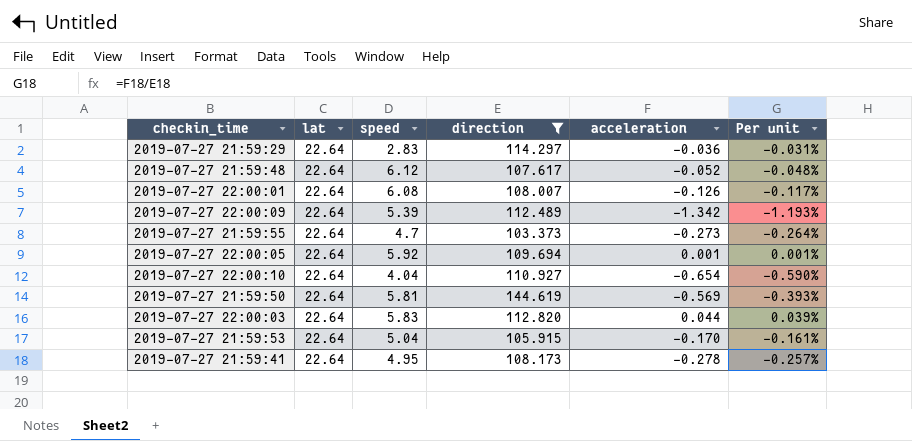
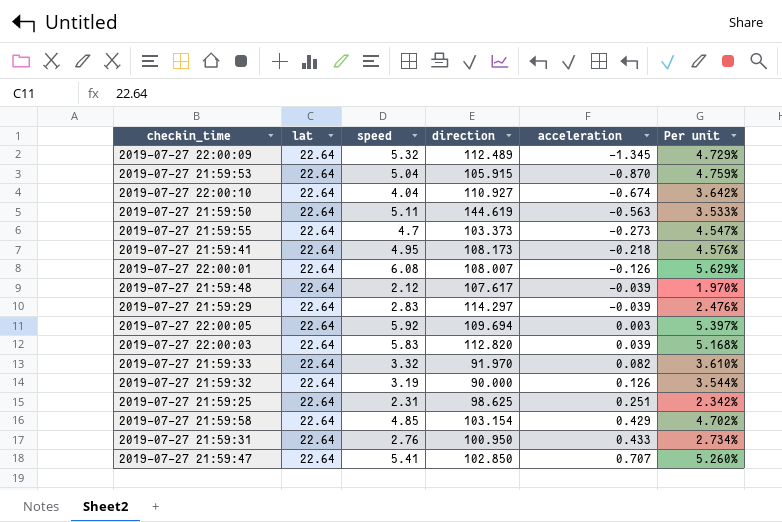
filter: direction >= 103.373 -> none
row order: none -> acceleration ascending
column Per unit | formula: [acceleration] / [direction] -> [speed] / [direction]
2019-07-27 22:00:09 | speed: 5.39 -> 5.32
2019-07-27 22:00:09 | acceleration: -1.342 -> -1.345
2019-07-27 21:59:53 | acceleration: -0.170 -> -0.870
2019-07-27 22:00:10 | acceleration: -0.654 -> -0.674
2019-07-27 21:59:50 | speed: 5.81 -> 5.11
2019-07-27 21:59:50 | acceleration: -0.569 -> -0.563
2019-07-27 21:59:41 | acceleration: -0.278 -> -0.218
2019-07-27 21:59:48 | speed: 6.12 -> 2.12
2019-07-27 21:59:48 | acceleration: -0.052 -> -0.039
2019-07-27 21:59:29 | acceleration: -0.036 -> -0.039
2019-07-27 22:00:05 | acceleration: 0.001 -> 0.003
2019-07-27 22:00:03 | acceleration: 0.044 -> 0.039

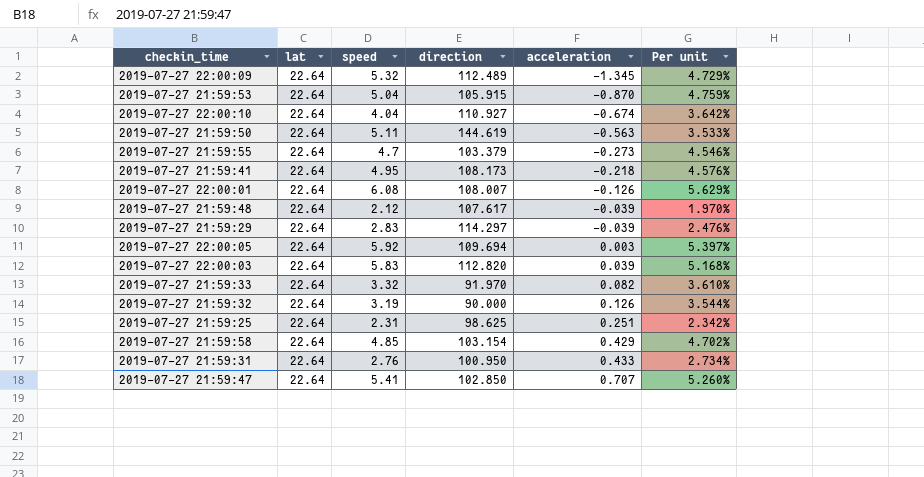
2019-07-27 21:59:55 | direction: 103.373 -> 103.379
2019-07-27 21:59:55 | Per unit: 4.547% -> 4.546%

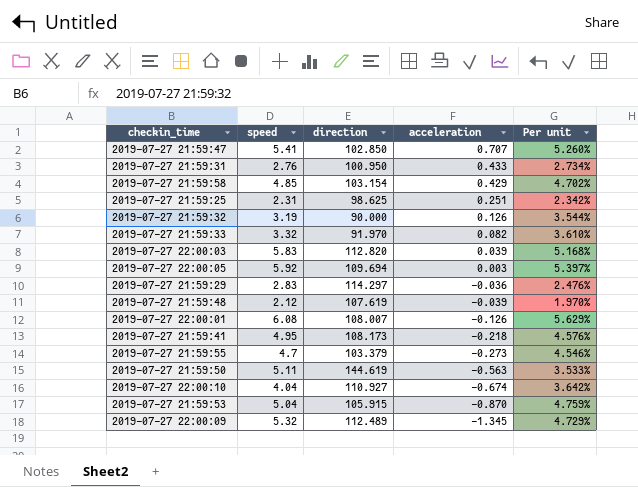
row order: acceleration ascending -> acceleration descending
column lat | position: 2 -> none
2019-07-27 21:59:29 | acceleration: -0.039 -> -0.036
2019-07-27 21:59:48 | direction: 107.617 -> 107.619

